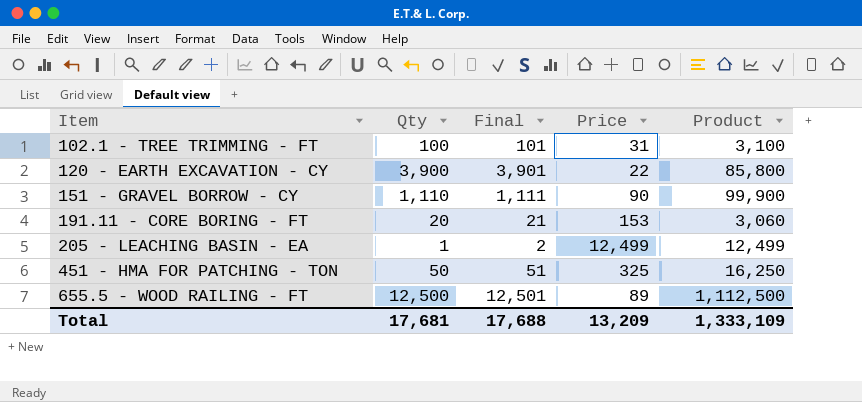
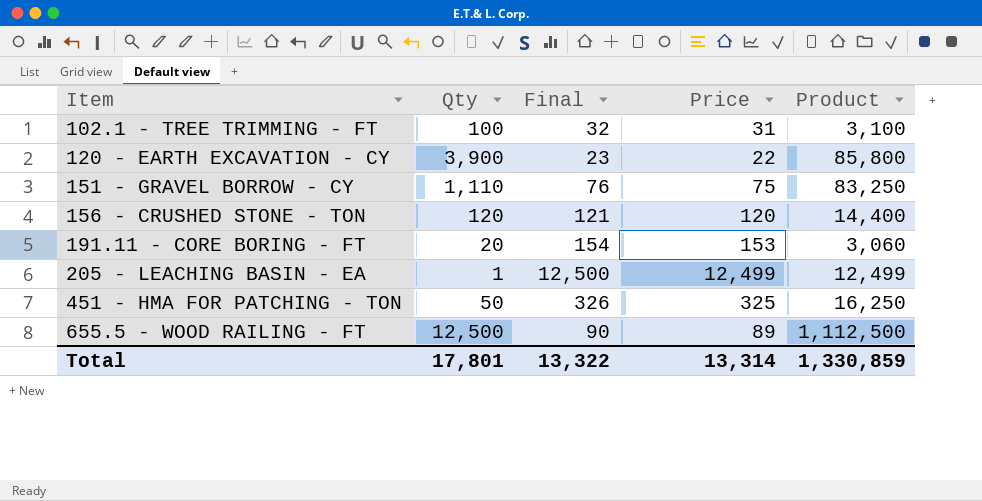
column Final | formula: [Qty] + 1 -> [Price] + 1
151 - GRAVEL BORROW - CY | Price: 90 -> 75
151 - GRAVEL BORROW - CY | Product: 99,900 -> 83,250
row 156 - CRUSHED STONE - TON: none -> 120 | 121 | 120 | 14,400
Total | Qty: 17,681 -> 17,801
Total | Final: 17,688 -> 13,322
Total | Price: 13,209 -> 13,314
Total | Product: 1,333,109 -> 1,330,859

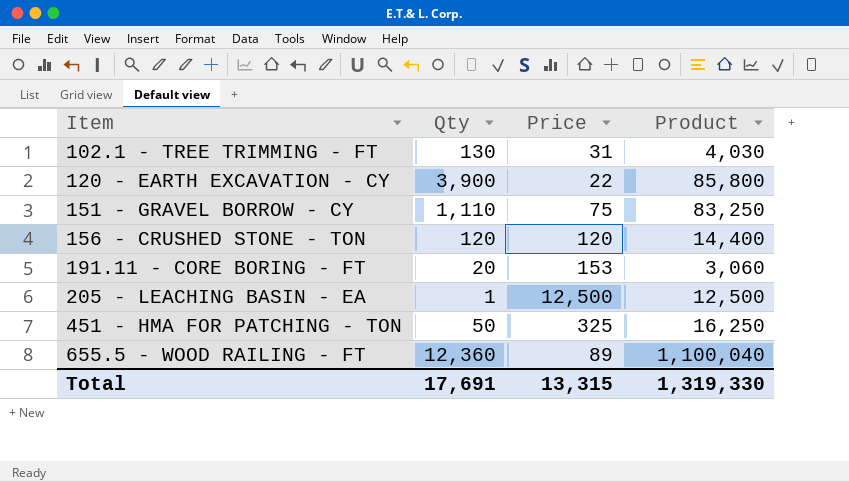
column Final | formula: [Price] + 1 -> none
102.1 - TREE TRIMMING - FT | Qty: 100 -> 130
102.1 - TREE TRIMMING - FT | Product: 3,100 -> 4,030
205 - LEACHING BASIN - EA | Price: 12,499 -> 12,500
205 - LEACHING BASIN - EA | Product: 12,499 -> 12,500
655.5 - WOOD RAILING - FT | Qty: 12,500 -> 12,360
655.5 - WOOD RAILING - FT | Product: 1,112,500 -> 1,100,040
Total | Qty: 17,801 -> 17,691
Total | Price: 13,314 -> 13,315
Total | Product: 1,330,859 -> 1,319,330

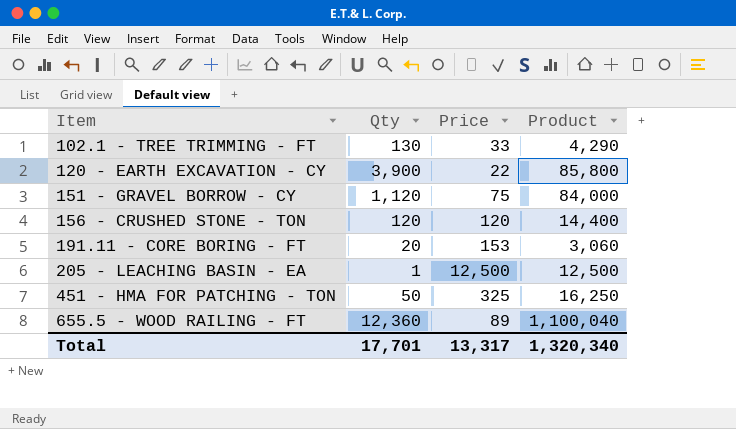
102.1 - TREE TRIMMING - FT | Price: 31 -> 33
102.1 - TREE TRIMMING - FT | Product: 4,030 -> 4,290
151 - GRAVEL BORROW - CY | Qty: 1,110 -> 1,120
151 - GRAVEL BORROW - CY | Product: 83,250 -> 84,000
Total | Qty: 17,691 -> 17,701
Total | Price: 13,315 -> 13,317
Total | Product: 1,319,330 -> 1,320,340

